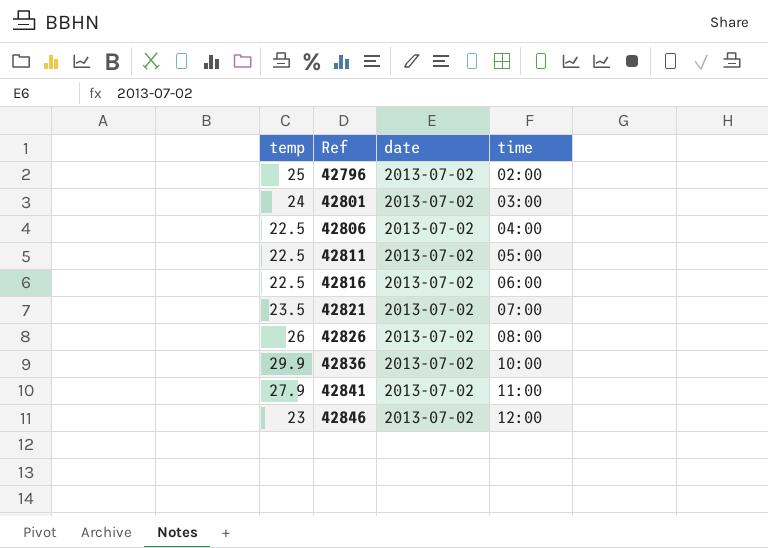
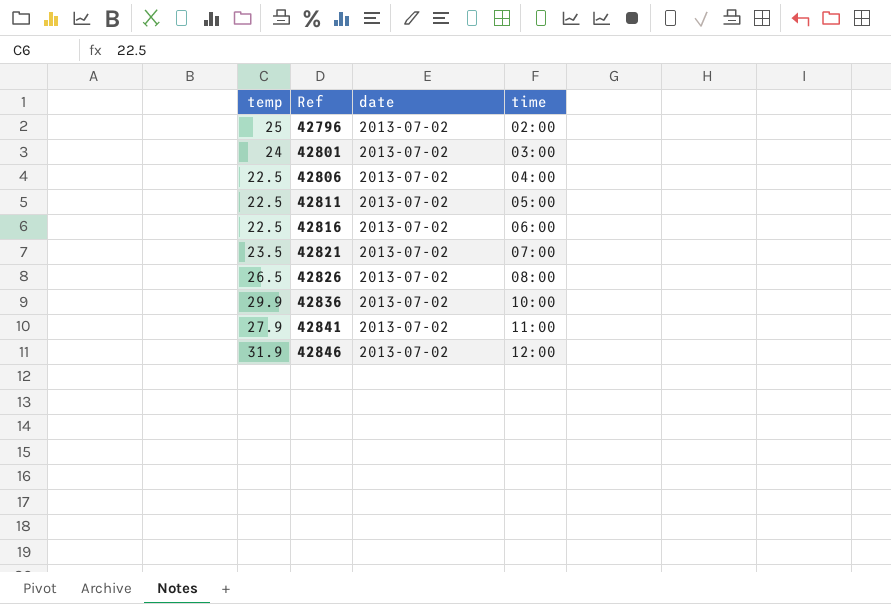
42826 | temp: 26 -> 26.5
42846 | temp: 23 -> 31.9

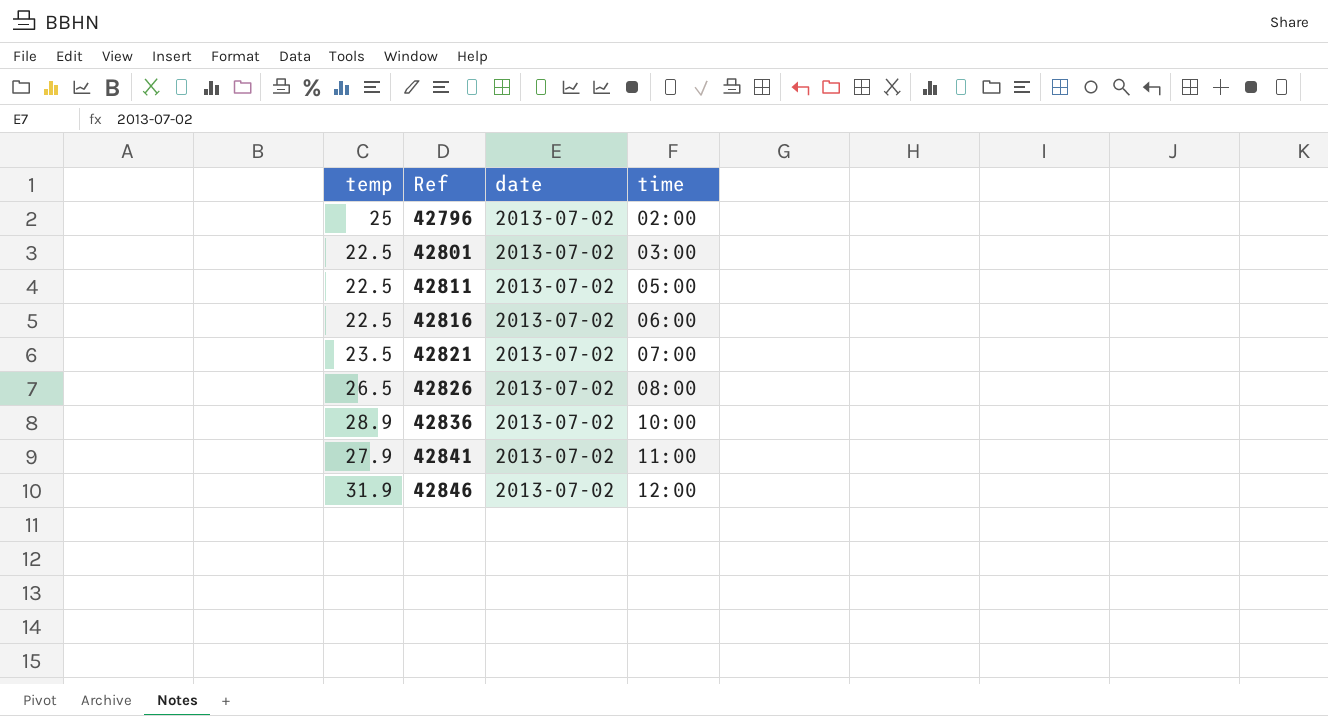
row 42806: 22.5 | 2013-07-02 | 04:00 -> none
42801 | temp: 24 -> 22.5
42836 | temp: 29.9 -> 28.9

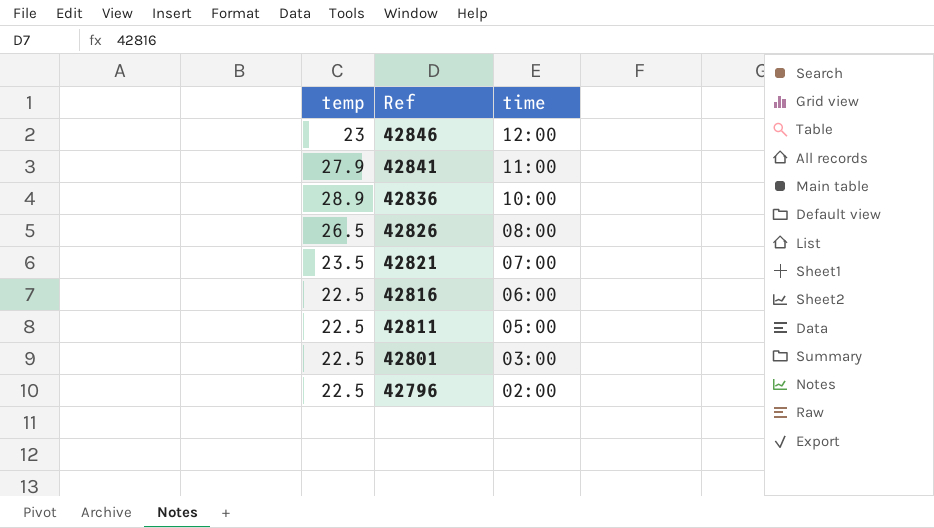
row order: Ref ascending -> Ref descending
column date | position: 3 -> none
42846 | temp: 31.9 -> 23
42796 | temp: 25 -> 22.5

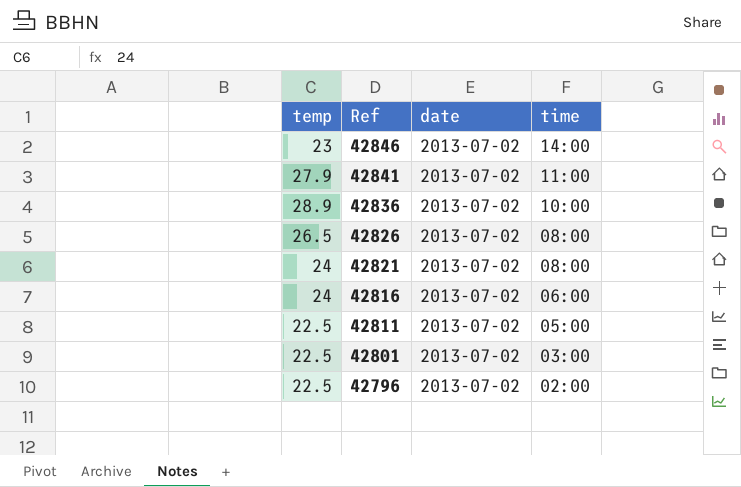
column date | position: none -> 3
42846 | time: 12:00 -> 14:00
42821 | temp: 23.5 -> 24
42821 | time: 07:00 -> 08:00
42816 | temp: 22.5 -> 24

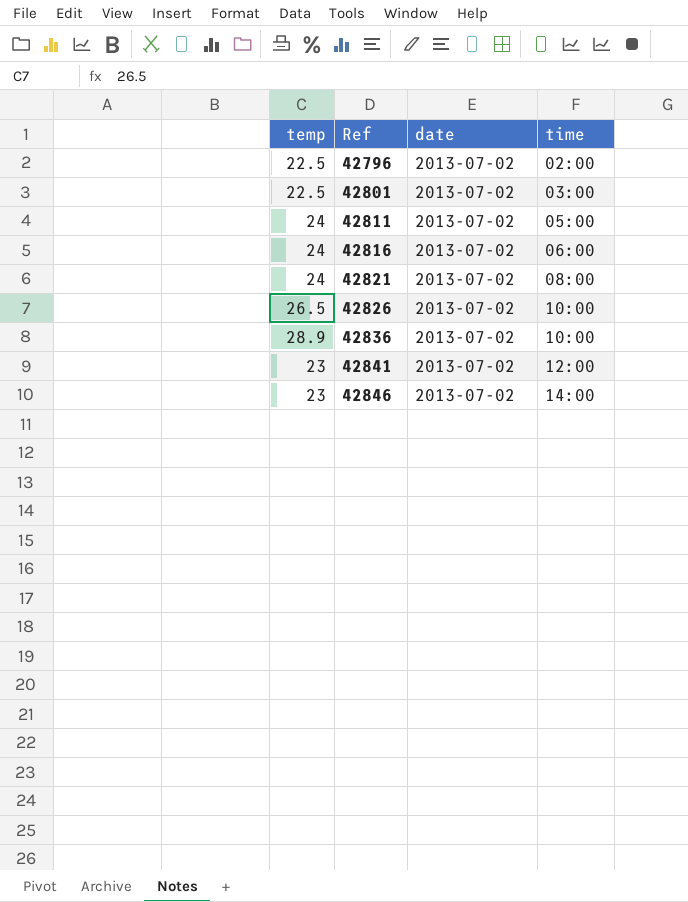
row order: Ref descending -> Ref ascending
42811 | temp: 22.5 -> 24
42826 | time: 08:00 -> 10:00
42841 | temp: 27.9 -> 23
42841 | time: 11:00 -> 12:00

